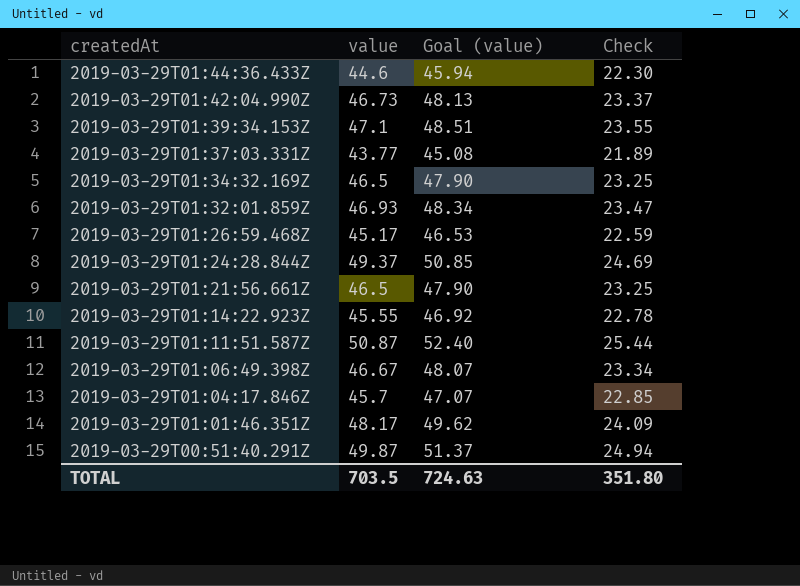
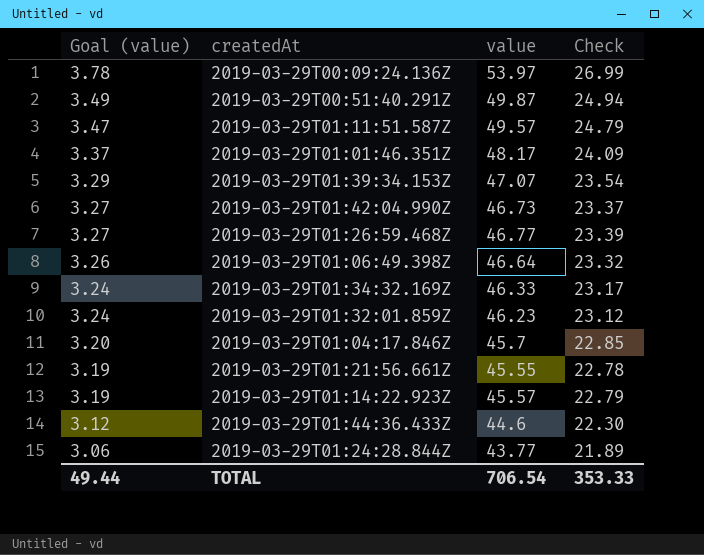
row order: createdAt descending -> Goal (value) descending
column Goal (value) | formula: [value] * 1.03 -> [value] * 0.07
column Goal (value) | position: 3 -> 1
row 2019-03-29T01:37:03.331Z: 43.77 | 45.08 | 21.89 -> none
row 2019-03-29T00:09:24.136Z: none -> 3.78 | 53.97 | 26.99
2019-03-29T01:11:51.587Z | value: 50.87 -> 49.57
2019-03-29T01:11:51.587Z | Check: 25.44 -> 24.79
2019-03-29T01:39:34.153Z | value: 47.1 -> 47.07
2019-03-29T01:39:34.153Z | Check: 23.55 -> 23.54
2019-03-29T01:26:59.468Z | value: 45.17 -> 46.77
2019-03-29T01:26:59.468Z | Check: 22.59 -> 23.39
2019-03-29T01:06:49.398Z | value: 46.67 -> 46.64
2019-03-29T01:06:49.398Z | Check: 23.34 -> 23.32
2019-03-29T01:34:32.169Z | value: 46.5 -> 46.33
2019-03-29T01:34:32.169Z | Check: 23.25 -> 23.17
2019-03-29T01:32:01.859Z | value: 46.93 -> 46.23
2019-03-29T01:32:01.859Z | Check: 23.47 -> 23.12
2019-03-29T01:21:56.661Z | value: 46.5 -> 45.55
2019-03-29T01:21:56.661Z | Check: 23.25 -> 22.78
2019-03-29T01:14:22.923Z | value: 45.55 -> 45.57
2019-03-29T01:14:22.923Z | Check: 22.78 -> 22.79
2019-03-29T01:24:28.844Z | value: 49.37 -> 43.77
2019-03-29T01:24:28.844Z | Check: 24.69 -> 21.89
TOTAL | Goal (value): 724.63 -> 49.44
TOTAL | value: 703.5 -> 706.54
TOTAL | Check: 351.80 -> 353.33

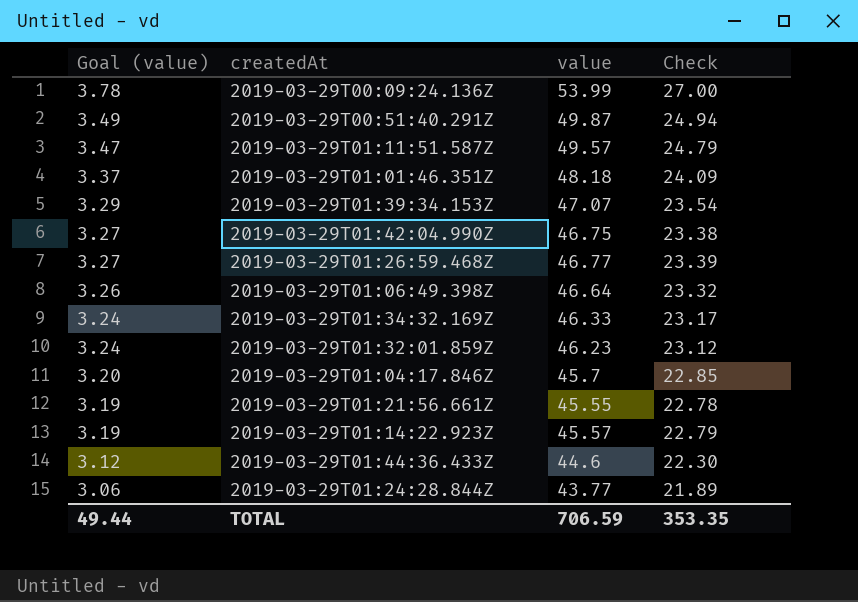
2019-03-29T00:09:24.136Z | value: 53.97 -> 53.99
2019-03-29T00:09:24.136Z | Check: 26.99 -> 27.00
2019-03-29T01:01:46.351Z | value: 48.17 -> 48.18
2019-03-29T01:42:04.990Z | value: 46.73 -> 46.75
2019-03-29T01:42:04.990Z | Check: 23.37 -> 23.38
TOTAL | value: 706.54 -> 706.59
TOTAL | Check: 353.33 -> 353.35

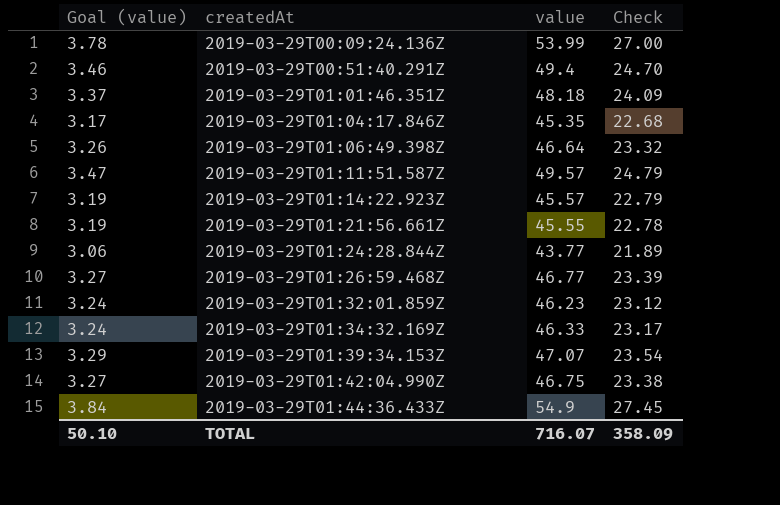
row order: Goal (value) descending -> createdAt ascending
2019-03-29T00:51:40.291Z | Goal (value): 3.49 -> 3.46
2019-03-29T00:51:40.291Z | value: 49.87 -> 49.4
2019-03-29T00:51:40.291Z | Check: 24.94 -> 24.70
2019-03-29T01:04:17.846Z | Goal (value): 3.20 -> 3.17
2019-03-29T01:04:17.846Z | value: 45.7 -> 45.35
2019-03-29T01:04:17.846Z | Check: 22.85 -> 22.68
2019-03-29T01:44:36.433Z | Goal (value): 3.12 -> 3.84
2019-03-29T01:44:36.433Z | value: 44.6 -> 54.9
2019-03-29T01:44:36.433Z | Check: 22.30 -> 27.45
TOTAL | Goal (value): 49.44 -> 50.10
TOTAL | value: 706.59 -> 716.07
TOTAL | Check: 353.35 -> 358.09

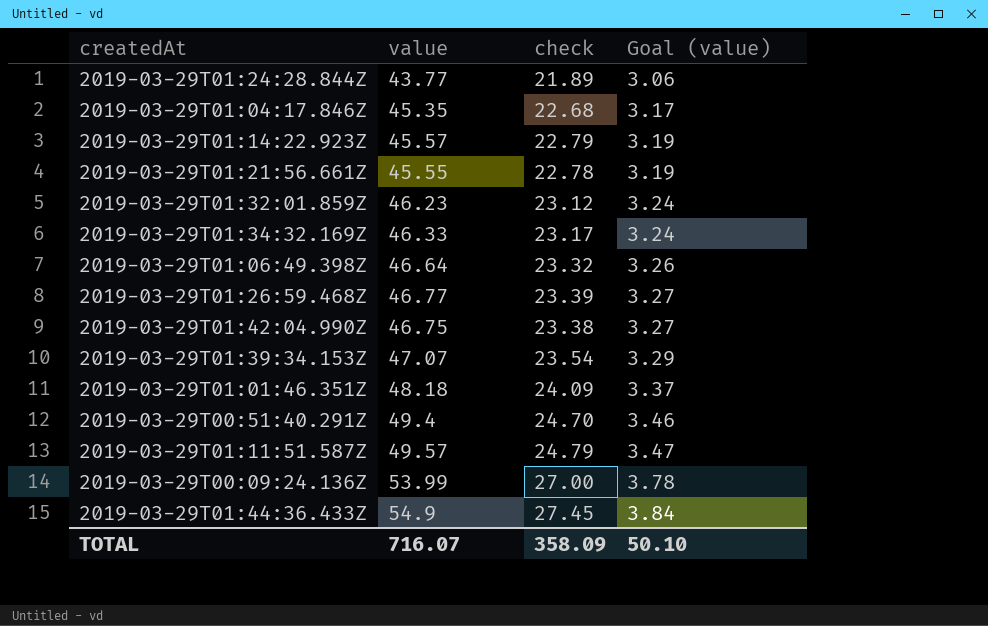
row order: createdAt ascending -> Goal (value) ascending
column name: Check -> check
column Goal (value) | position: 1 -> 4

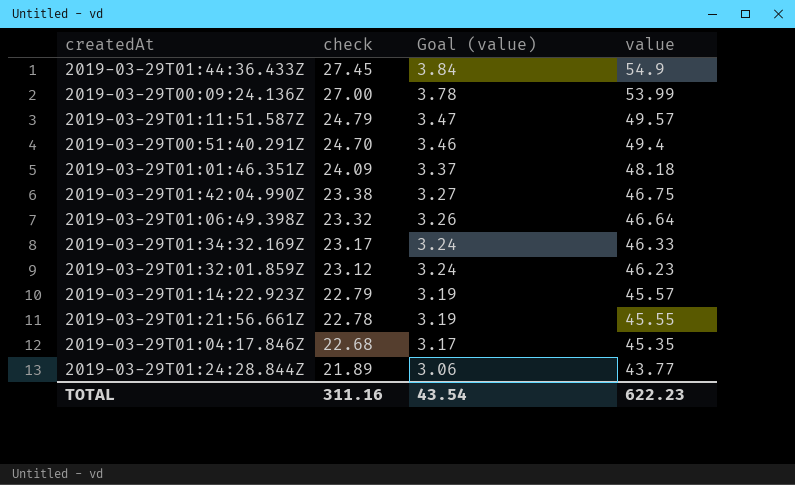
row order: Goal (value) ascending -> check descending
column value | position: 2 -> 4
row 2019-03-29T01:26:59.468Z: 46.77 | 23.39 | 3.27 -> none
row 2019-03-29T01:39:34.153Z: 47.07 | 23.54 | 3.29 -> none
TOTAL | check: 358.09 -> 311.16
TOTAL | Goal (value): 50.10 -> 43.54
TOTAL | value: 716.07 -> 622.23

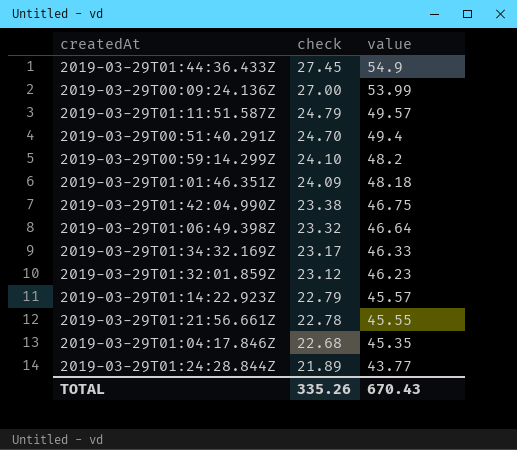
column Goal (value) | formula: [value] * 0.07 -> none
row 2019-03-29T00:59:14.299Z: none -> 24.10 | 48.2
TOTAL | check: 311.16 -> 335.26
TOTAL | value: 622.23 -> 670.43

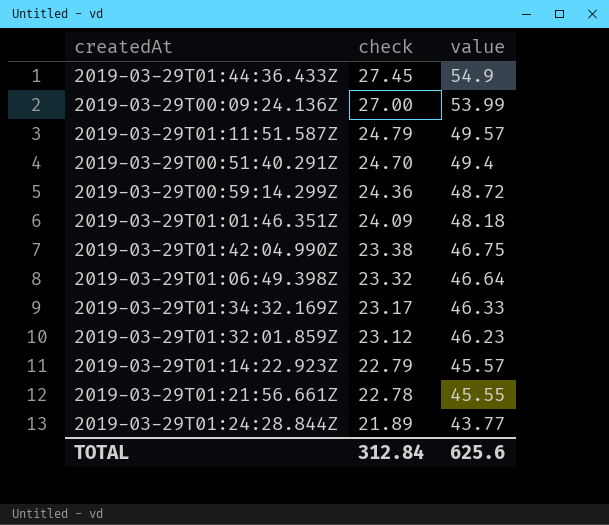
row 2019-03-29T01:04:17.846Z: 22.68 | 45.35 -> none
2019-03-29T00:59:14.299Z | check: 24.10 -> 24.36
2019-03-29T00:59:14.299Z | value: 48.2 -> 48.72
TOTAL | check: 335.26 -> 312.84
TOTAL | value: 670.43 -> 625.6

